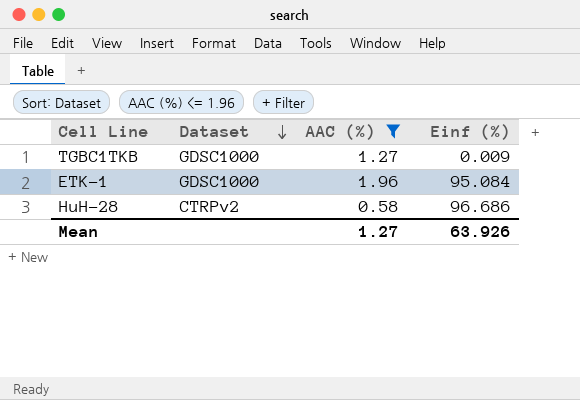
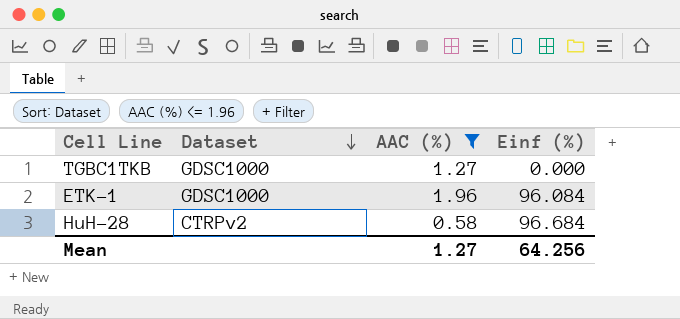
TGBC1TKB | Einf (%): 0.009 -> 0.000
ETK-1 | Einf (%): 95.084 -> 96.084
HuH-28 | Einf (%): 96.686 -> 96.684
Mean | Einf (%): 63.926 -> 64.256

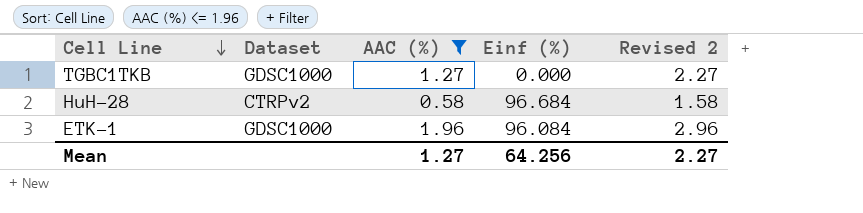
row order: Dataset descending -> Cell Line descending
column Revised 2 | formula: none -> [AAC (%)] + 1

